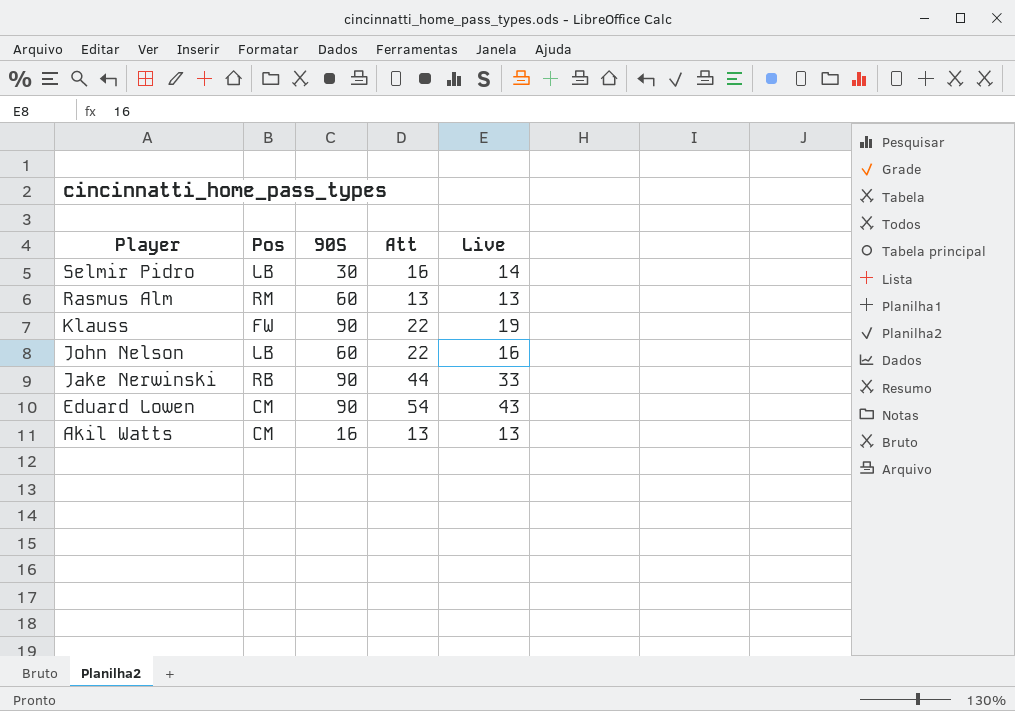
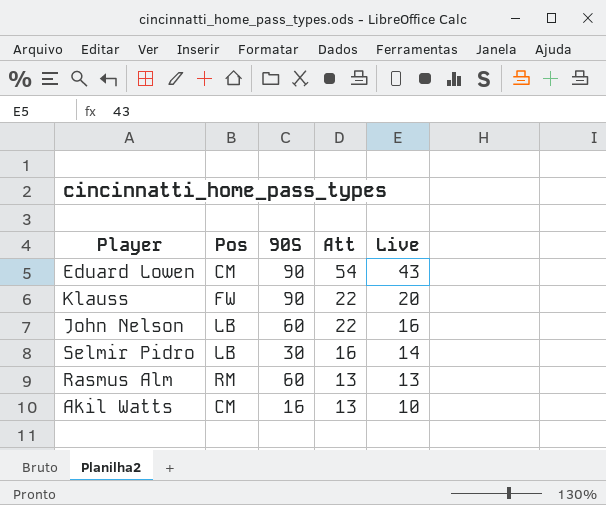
row order: Player descending -> Att descending
row Jake Nerwinski: RB | 90 | 44 | 33 -> none
Klauss | Live: 19 -> 20
Akil Watts | Live: 13 -> 10

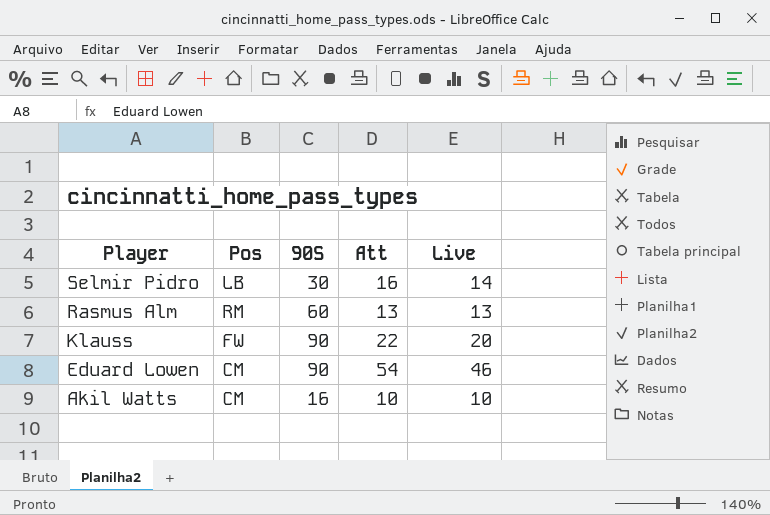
row order: Att descending -> Player descending
row John Nelson: LB | 60 | 22 | 16 -> none
Eduard Lowen | Live: 43 -> 46
Akil Watts | Att: 13 -> 10

